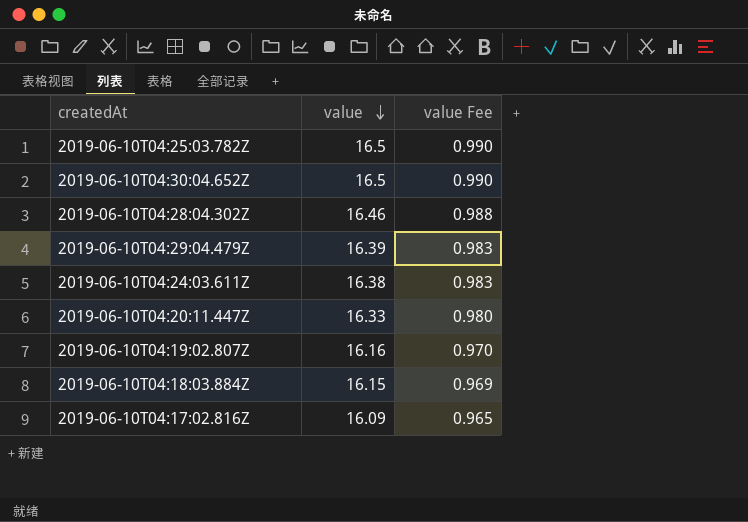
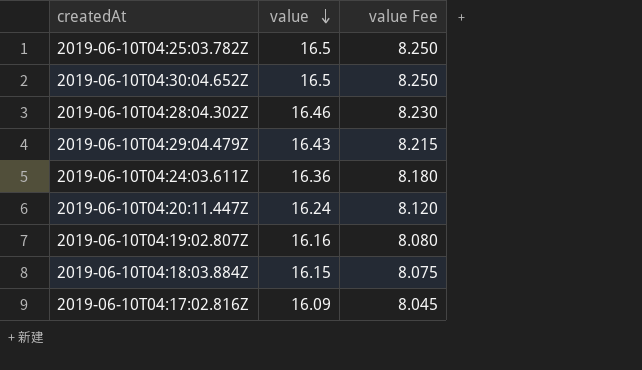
column value Fee | formula: [value] * 0.06 -> [value] * 0.5
2019-06-10T04:29:04.479Z | value: 16.39 -> 16.43
2019-06-10T04:24:03.611Z | value: 16.38 -> 16.36
2019-06-10T04:20:11.447Z | value: 16.33 -> 16.24

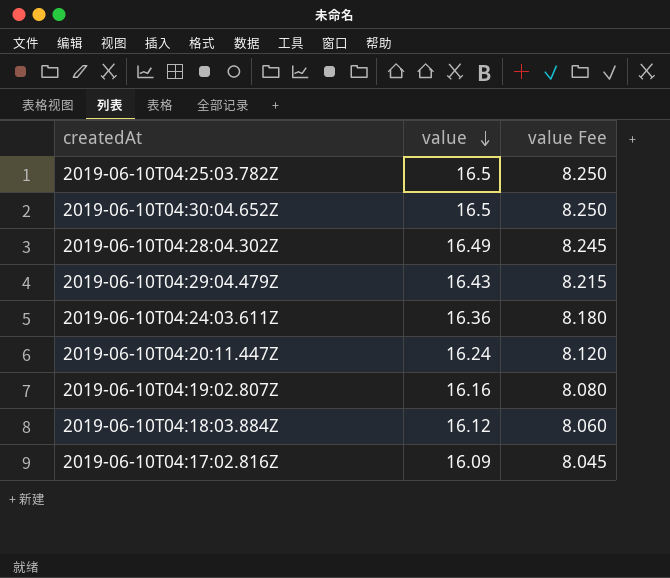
2019-06-10T04:28:04.302Z | value: 16.46 -> 16.49
2019-06-10T04:28:04.302Z | value Fee: 8.230 -> 8.245
2019-06-10T04:18:03.884Z | value: 16.15 -> 16.12
2019-06-10T04:18:03.884Z | value Fee: 8.075 -> 8.060

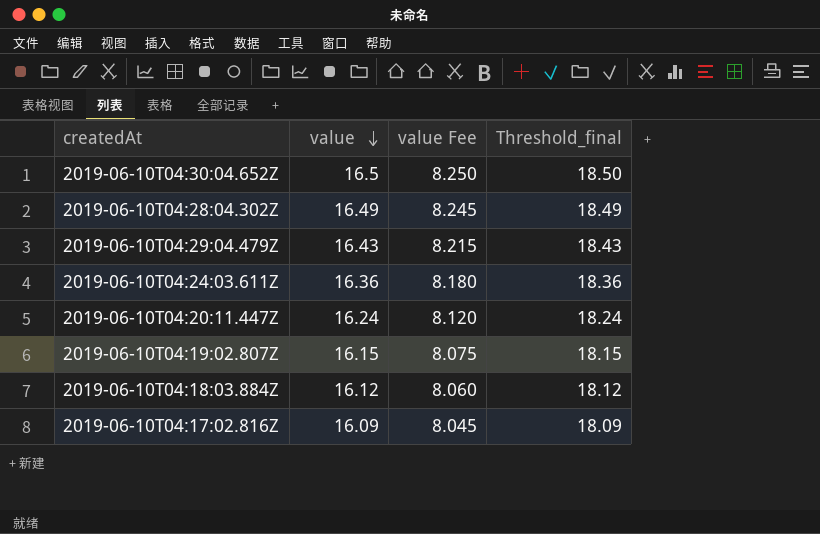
column Threshold_final | formula: none -> [value] + 2
row 2019-06-10T04:25:03.782Z: 16.5 | 8.250 -> none
2019-06-10T04:19:02.807Z | value: 16.16 -> 16.15
2019-06-10T04:19:02.807Z | value Fee: 8.080 -> 8.075

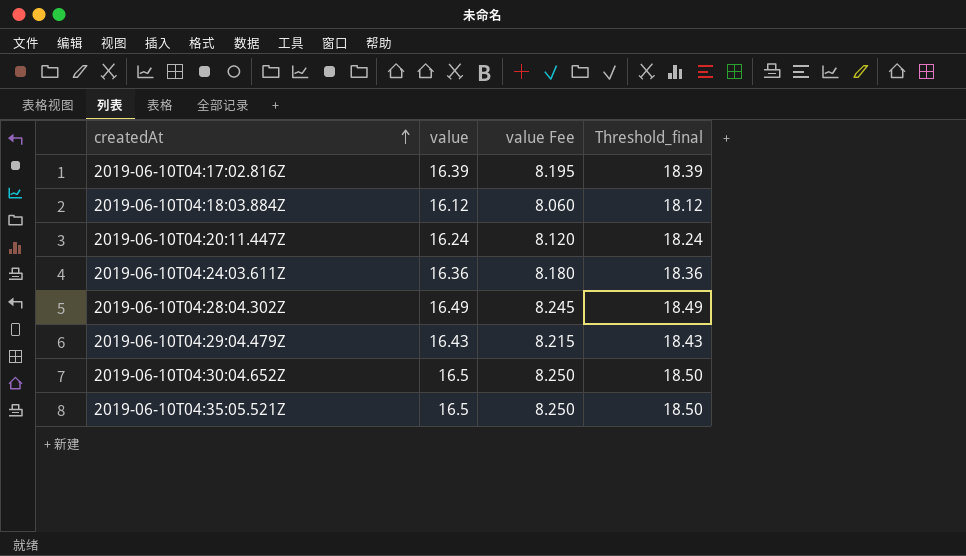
row order: value descending -> createdAt ascending
row 2019-06-10T04:19:02.807Z: 16.15 | 8.075 | 18.15 -> none
2019-06-10T04:17:02.816Z | value: 16.09 -> 16.39
2019-06-10T04:17:02.816Z | value Fee: 8.045 -> 8.195
2019-06-10T04:17:02.816Z | Threshold_final: 18.09 -> 18.39
row 2019-06-10T04:35:05.521Z: none -> 16.5 | 8.250 | 18.50

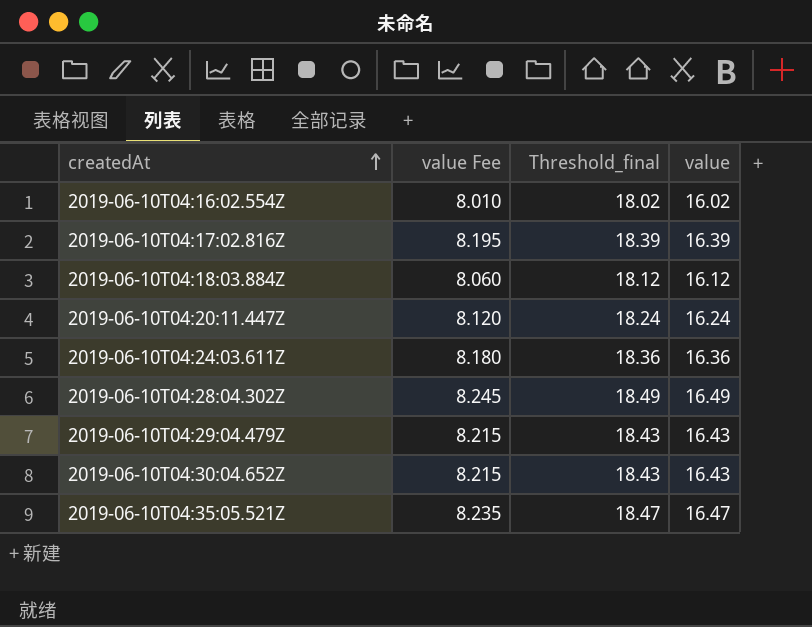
column value | position: 2 -> 4
row 2019-06-10T04:16:02.554Z: none -> 8.010 | 18.02 | 16.02
2019-06-10T04:30:04.652Z | value Fee: 8.250 -> 8.215
2019-06-10T04:30:04.652Z | Threshold_final: 18.50 -> 18.43
2019-06-10T04:30:04.652Z | value: 16.5 -> 16.43
2019-06-10T04:35:05.521Z | value Fee: 8.250 -> 8.235
2019-06-10T04:35:05.521Z | Threshold_final: 18.50 -> 18.47
2019-06-10T04:35:05.521Z | value: 16.5 -> 16.47

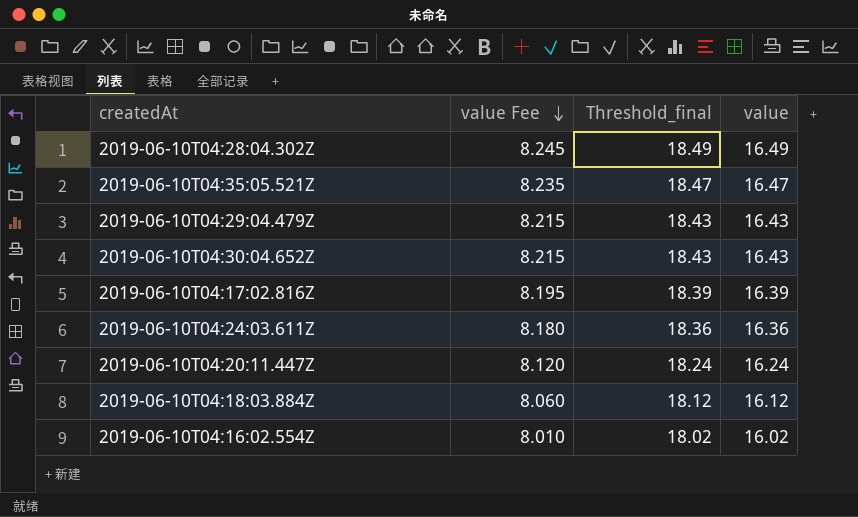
row order: createdAt ascending -> value Fee descending

